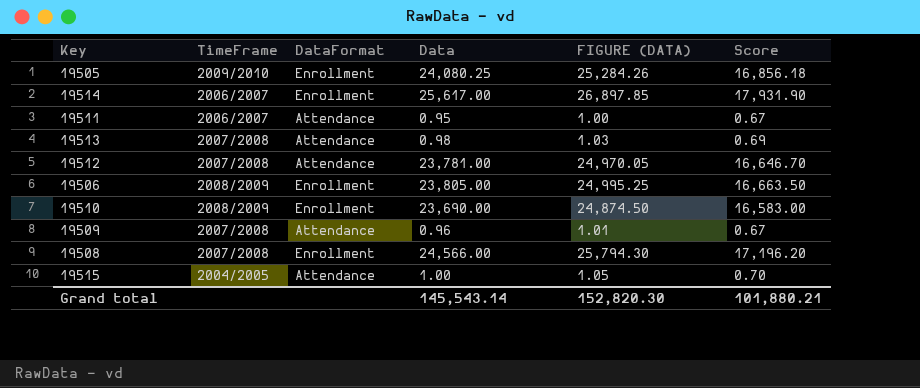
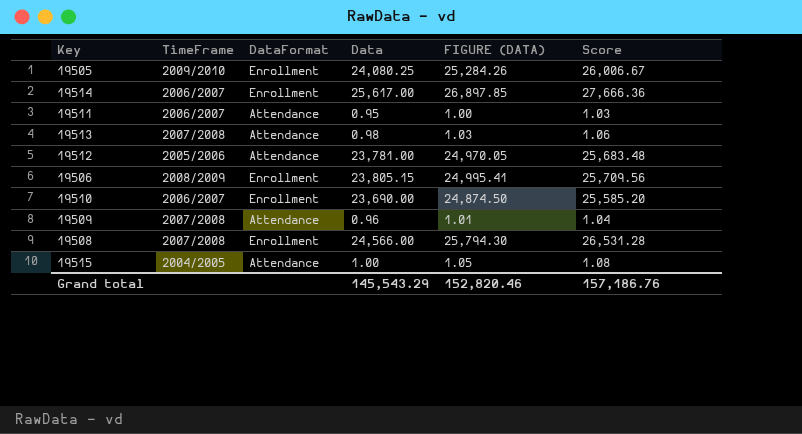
column Score | formula: [Data] * 0.7 -> [Data] * 1.08
19512 | TimeFrame: 2007/2008 -> 2005/2006
19506 | Data: 23,805.00 -> 23,805.15
19506 | FIGURE (DATA): 24,995.25 -> 24,995.41
19510 | TimeFrame: 2008/2009 -> 2006/2007
Grand total | Data: 145,543.14 -> 145,543.29
Grand total | FIGURE (DATA): 152,820.30 -> 152,820.46
Grand total | Score: 101,880.21 -> 157,186.76

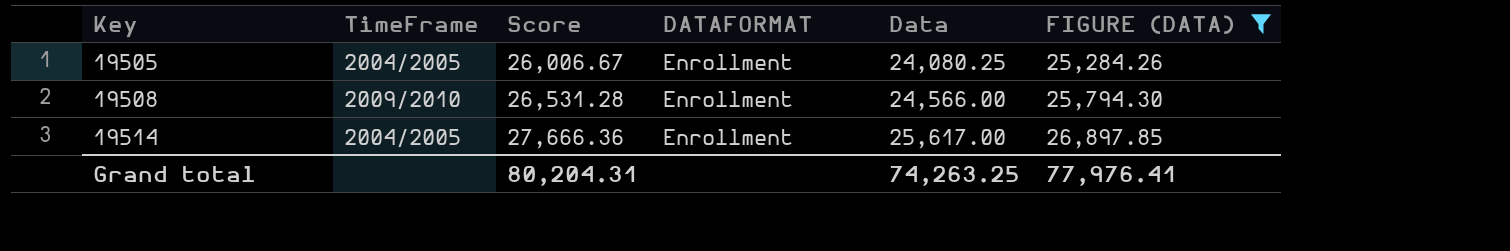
filter: none -> FIGURE (DATA) >= 25,284.26
row order: none -> Key ascending
column Score | position: 6 -> 3
column name: DataFormat -> DATAFORMAT
19505 | TimeFrame: 2009/2010 -> 2004/2005
19508 | TimeFrame: 2007/2008 -> 2009/2010
19514 | TimeFrame: 2006/2007 -> 2004/2005
Grand total | Score: 157,186.76 -> 80,204.31
Grand total | Data: 145,543.29 -> 74,263.25
Grand total | FIGURE (DATA): 152,820.46 -> 77,976.41

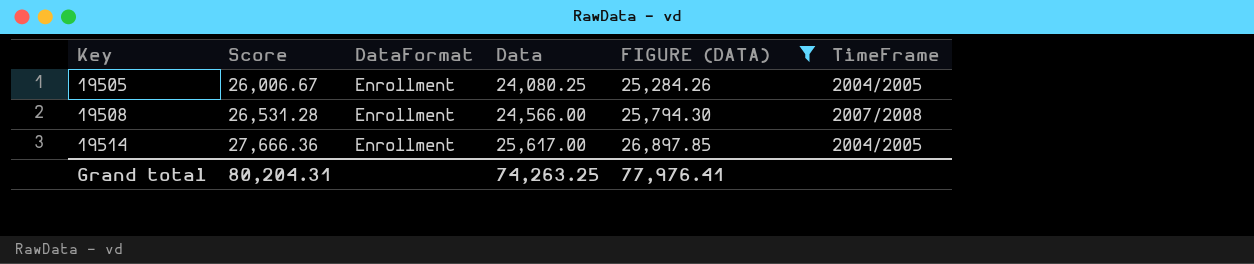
column name: DATAFORMAT -> DataFormat
column TimeFrame | position: 2 -> 6
19508 | TimeFrame: 2009/2010 -> 2007/2008

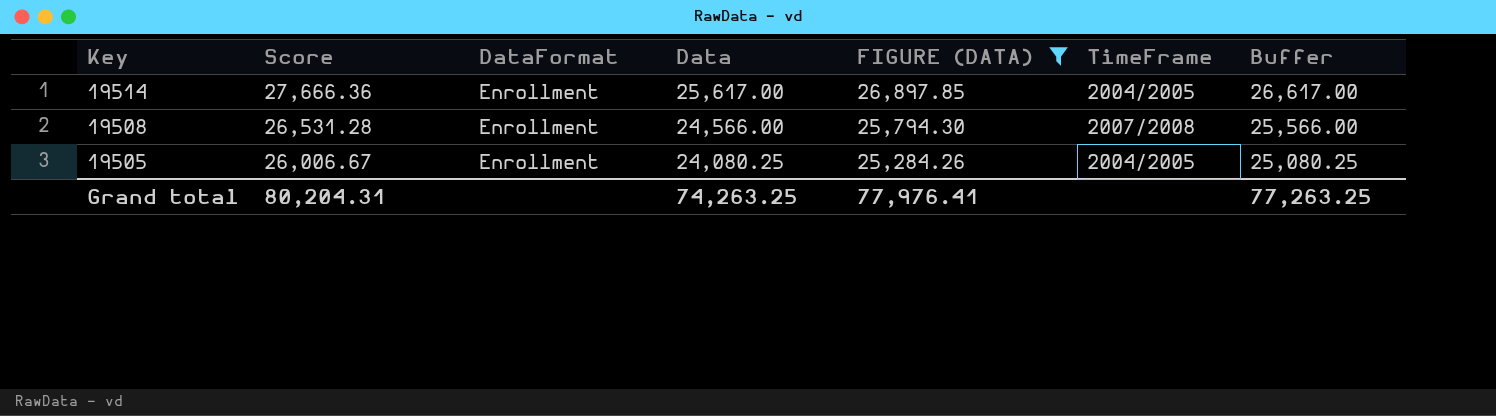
row order: Key ascending -> Key descending
column Buffer | formula: none -> [Data] + 1000

